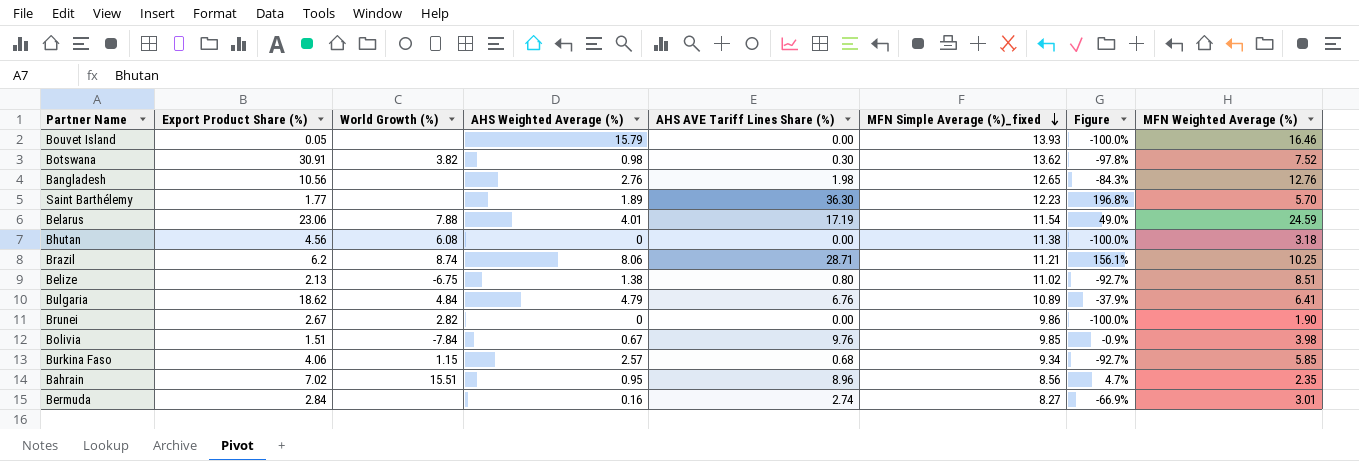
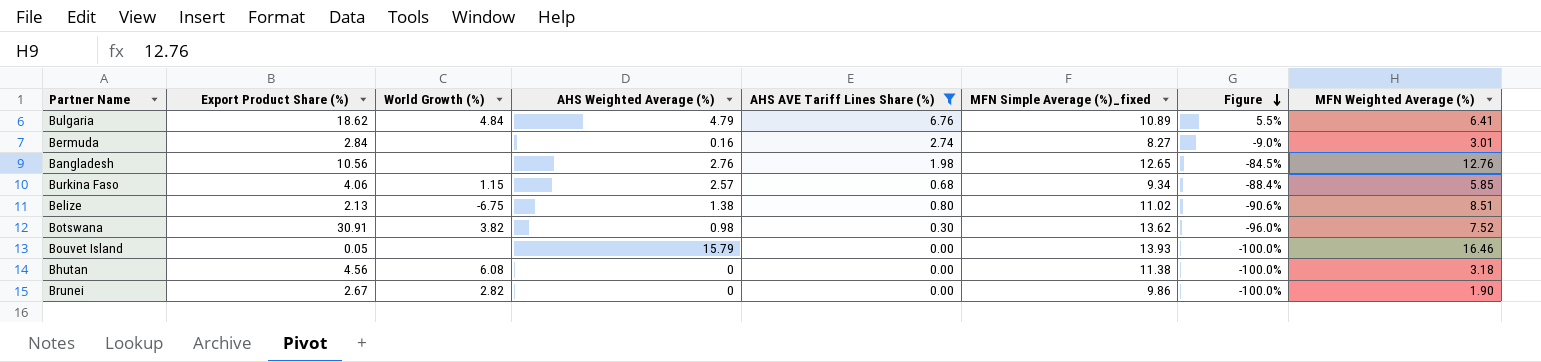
filter: none -> AHS AVE Tariff Lines Share (%) <= 6.76
row order: MFN Simple Average (%)_fixed descending -> Figure descending
column Figure | formula: ([AHS AVE Tariff Lines Share (%)] - [MFN Simple Average (%)_fixed]) / [MFN Simple Average (%)_fixed] -> ([AHS AVE Tariff Lines Share (%)] - [MFN Weighted Average (%)]) / [MFN Weighted Average (%)]

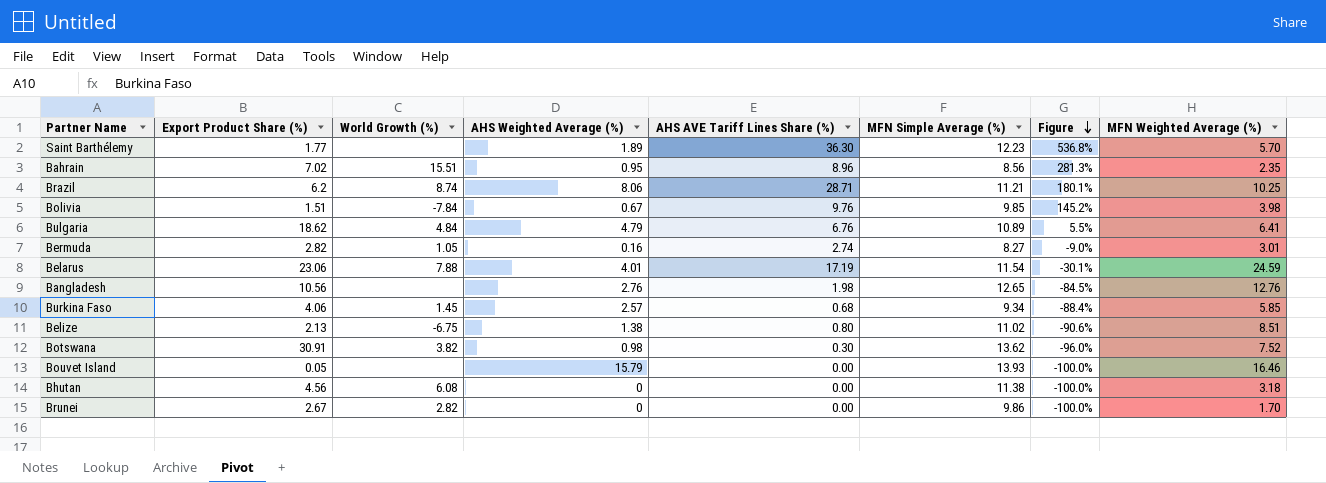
filter: AHS AVE Tariff Lines Share (%) <= 6.76 -> none
column name: MFN Simple Average (%)_fixed -> MFN Simple Average (%)
Bermuda | Export Product Share (%): 2.84 -> 2.82
Bermuda | World Growth (%): none -> 1.05
Burkina Faso | World Growth (%): 1.15 -> 1.45
Brunei | MFN Weighted Average (%): 1.90 -> 1.70

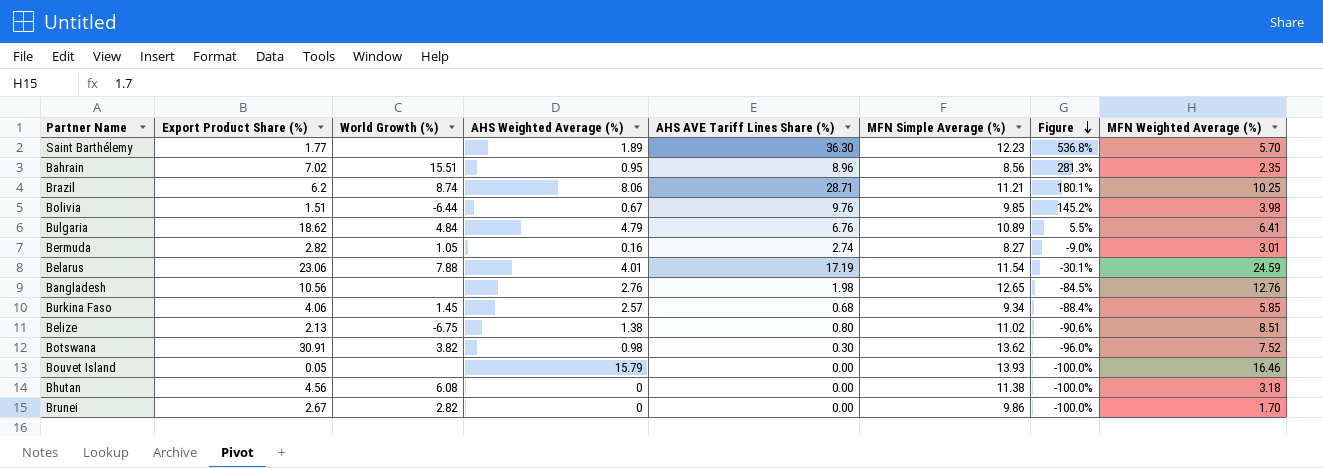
Bolivia | World Growth (%): -7.84 -> -6.44

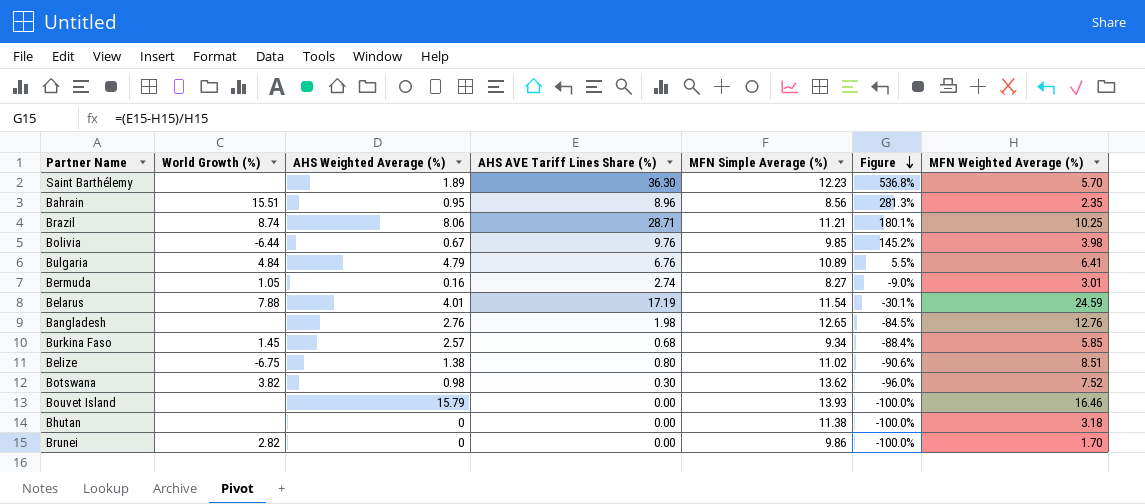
column Export Product Share (%) | position: 2 -> none
Bhutan | World Growth (%): 6.08 -> none

